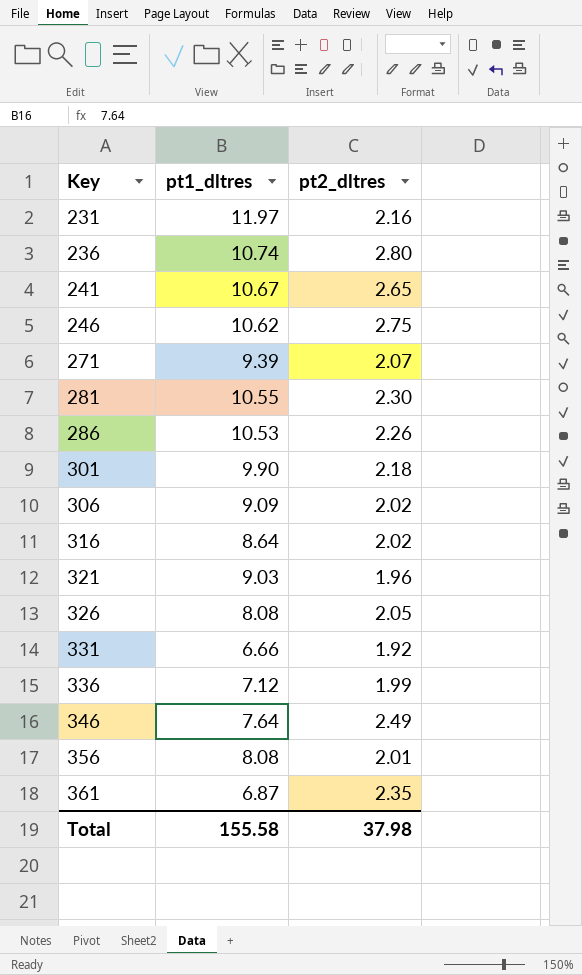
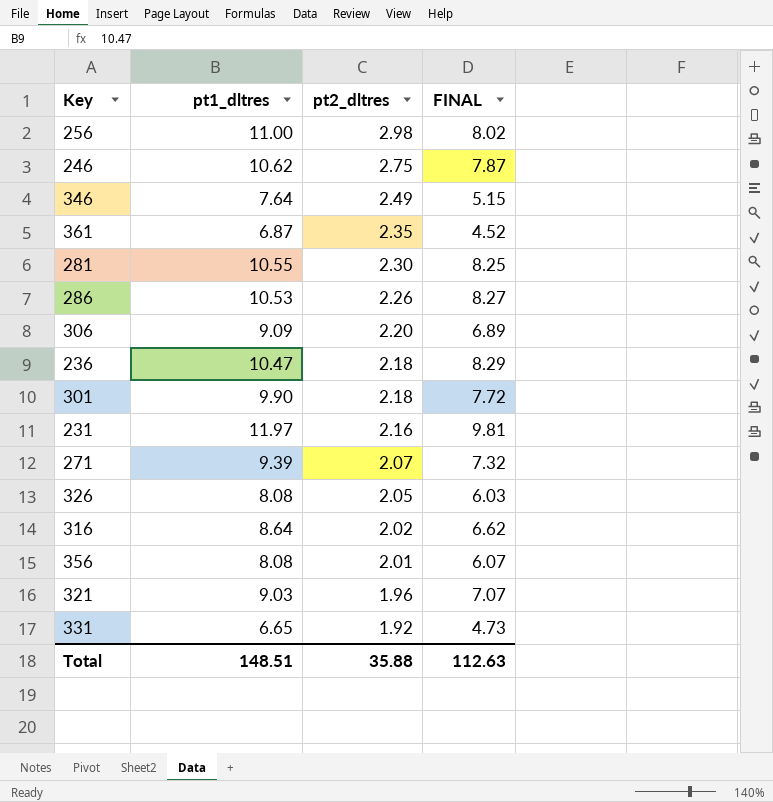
row order: Key ascending -> pt2_dltres descending
column FINAL | formula: none -> [pt1_dltres] - [pt2_dltres]
row 241: 10.67 | 2.65 -> none
row 336: 7.12 | 1.99 -> none
row 256: none -> 11.00 | 2.98 | 8.02
306 | pt2_dltres: 2.02 -> 2.20
236 | pt1_dltres: 10.74 -> 10.47
236 | pt2_dltres: 2.80 -> 2.18
331 | pt1_dltres: 6.66 -> 6.65
Total | pt1_dltres: 155.58 -> 148.51
Total | pt2_dltres: 37.98 -> 35.88

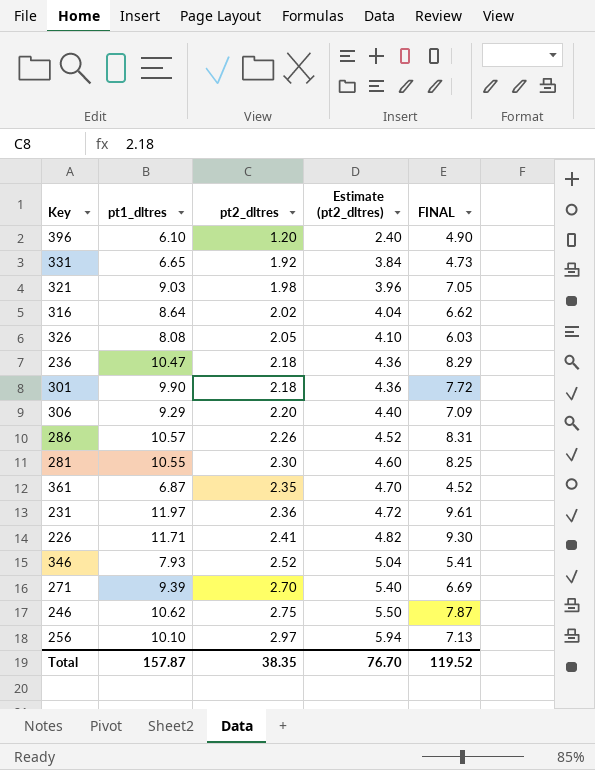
row order: pt2_dltres descending -> pt2_dltres ascending
column Estimate (pt2_dltres) | formula: none -> [pt2_dltres] * 2
row 356: 8.08 | 2.01 | 6.07 -> none
row 396: none -> 6.10 | 1.20 | 2.40 | 4.90
321 | pt2_dltres: 1.96 -> 1.98
321 | FINAL: 7.07 -> 7.05
306 | pt1_dltres: 9.09 -> 9.29
306 | FINAL: 6.89 -> 7.09
286 | pt1_dltres: 10.53 -> 10.57
286 | FINAL: 8.27 -> 8.31
231 | pt2_dltres: 2.16 -> 2.36
231 | FINAL: 9.81 -> 9.61
row 226: none -> 11.71 | 2.41 | 4.82 | 9.30
346 | pt1_dltres: 7.64 -> 7.93
346 | pt2_dltres: 2.49 -> 2.52
346 | FINAL: 5.15 -> 5.41
271 | pt2_dltres: 2.07 -> 2.70
271 | FINAL: 7.32 -> 6.69
256 | pt1_dltres: 11.00 -> 10.10
256 | pt2_dltres: 2.98 -> 2.97
256 | FINAL: 8.02 -> 7.13
Total | pt1_dltres: 148.51 -> 157.87
Total | pt2_dltres: 35.88 -> 38.35
Total | FINAL: 112.63 -> 119.52

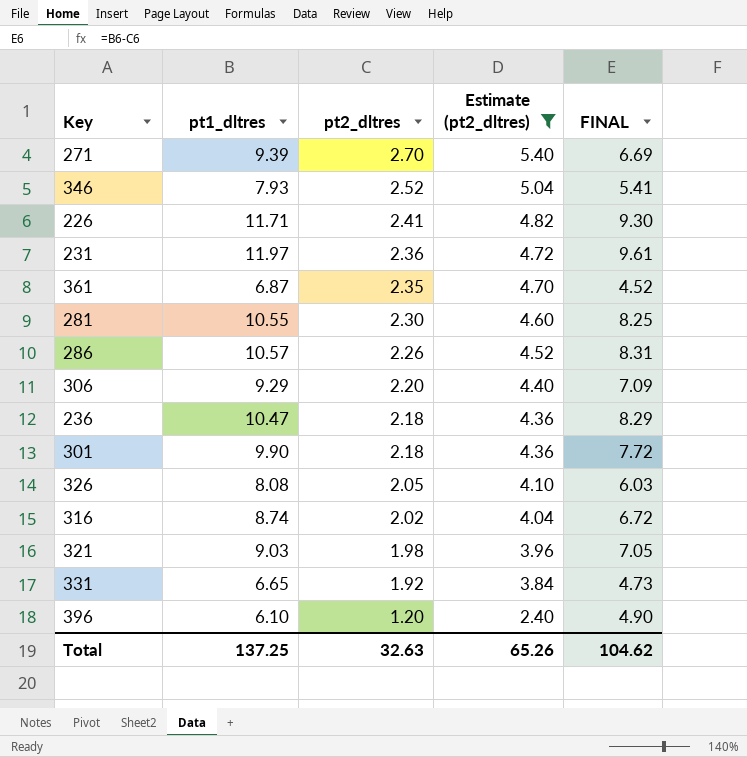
filter: none -> Estimate (pt2_dltres) <= 5.40
row order: pt2_dltres ascending -> pt2_dltres descending
316 | pt1_dltres: 8.64 -> 8.74
316 | FINAL: 6.62 -> 6.72
Total | pt1_dltres: 157.87 -> 137.25
Total | pt2_dltres: 38.35 -> 32.63
Total | Estimate (pt2_dltres): 76.70 -> 65.26
Total | FINAL: 119.52 -> 104.62

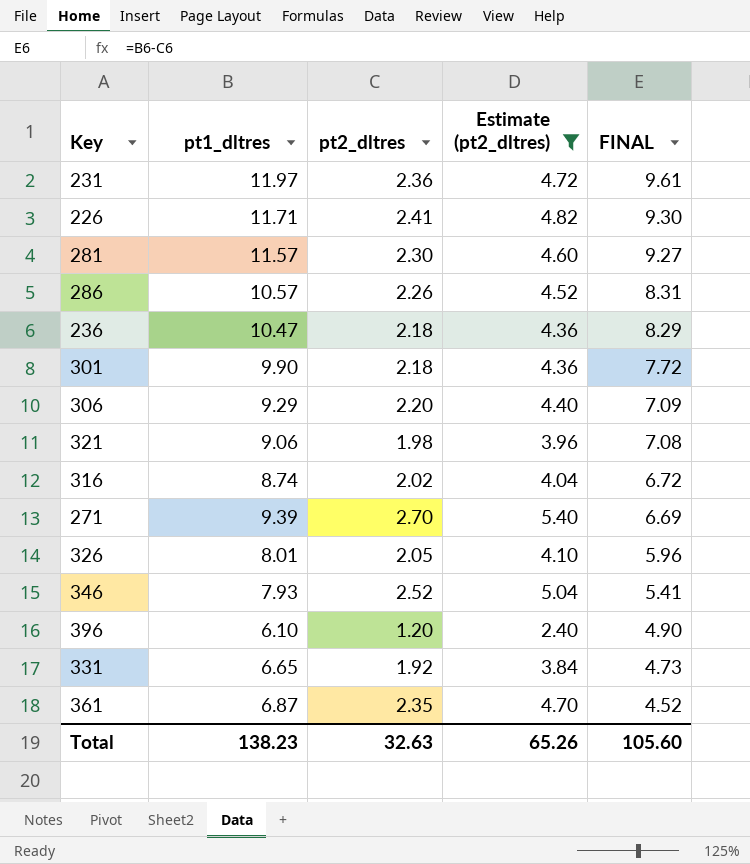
row order: pt2_dltres descending -> FINAL descending
281 | pt1_dltres: 10.55 -> 11.57
281 | FINAL: 8.25 -> 9.27
321 | pt1_dltres: 9.03 -> 9.06
321 | FINAL: 7.05 -> 7.08
326 | pt1_dltres: 8.08 -> 8.01
326 | FINAL: 6.03 -> 5.96
Total | pt1_dltres: 137.25 -> 138.23
Total | FINAL: 104.62 -> 105.60

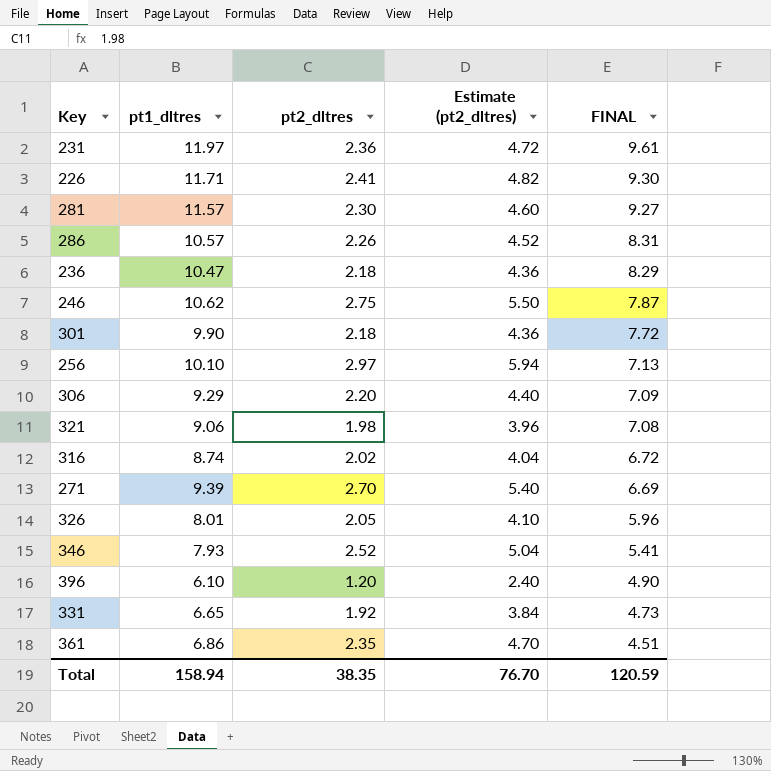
filter: Estimate (pt2_dltres) <= 5.40 -> none
361 | pt1_dltres: 6.87 -> 6.86
361 | FINAL: 4.52 -> 4.51
Total | pt1_dltres: 138.23 -> 158.94
Total | pt2_dltres: 32.63 -> 38.35
Total | Estimate (pt2_dltres): 65.26 -> 76.70
Total | FINAL: 105.60 -> 120.59

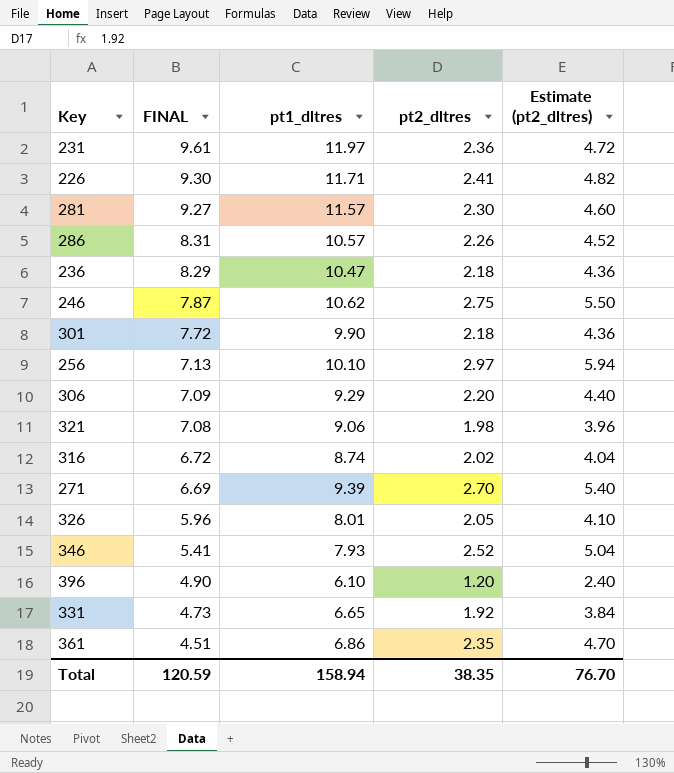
column FINAL | position: 5 -> 2

